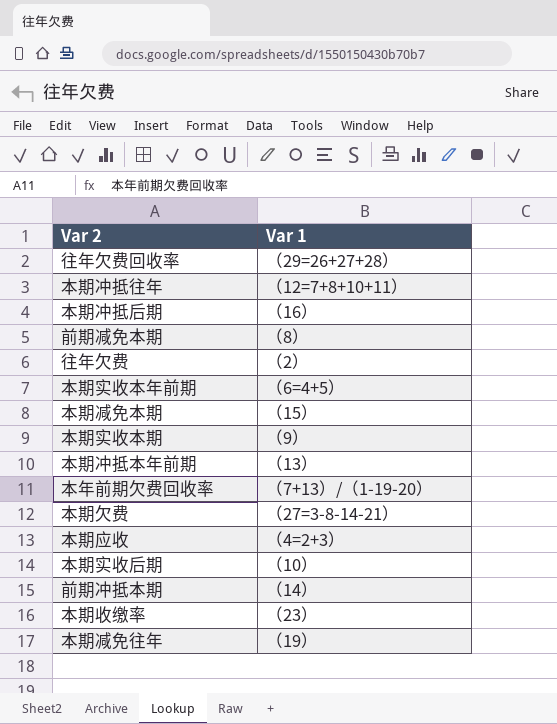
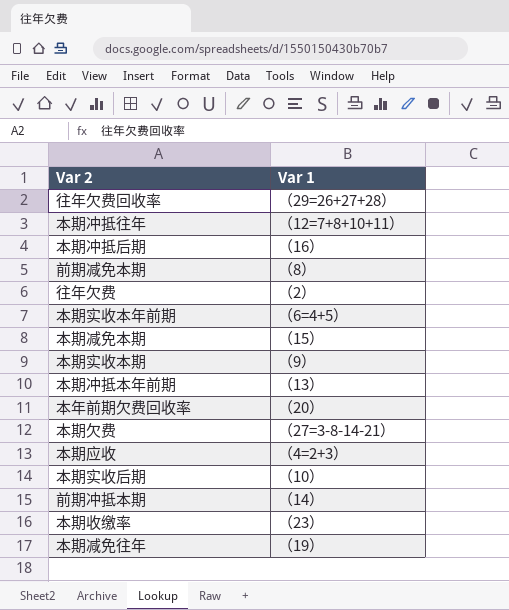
本年前期欠费回收率 | Var 1: （7+13）/（1-19-20） -> （20）

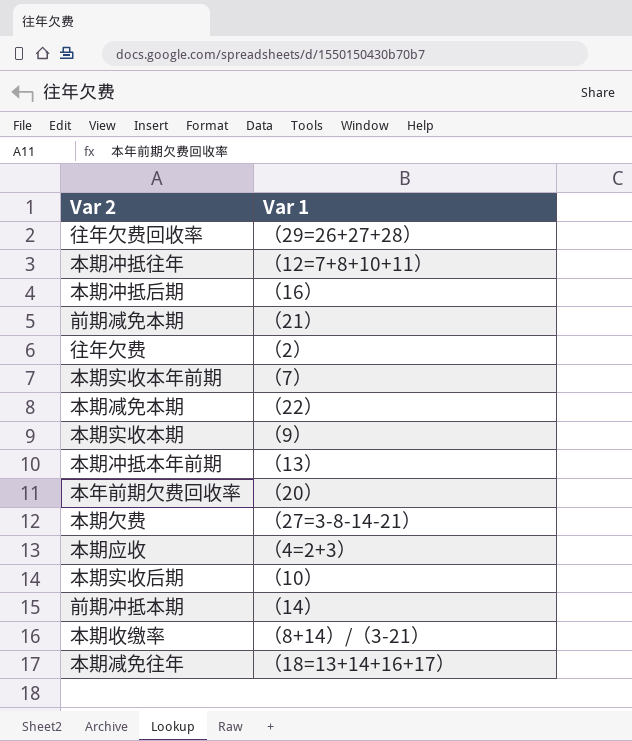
前期减免本期 | Var 1: （8） -> （21）
本期实收本年前期 | Var 1: （6=4+5） -> （7）
本期减免本期 | Var 1: （15） -> （22）
本期收缴率 | Var 1: （23） -> （8+14）/（3-21）
本期减免往年 | Var 1: （19） -> （18=13+14+16+17）

